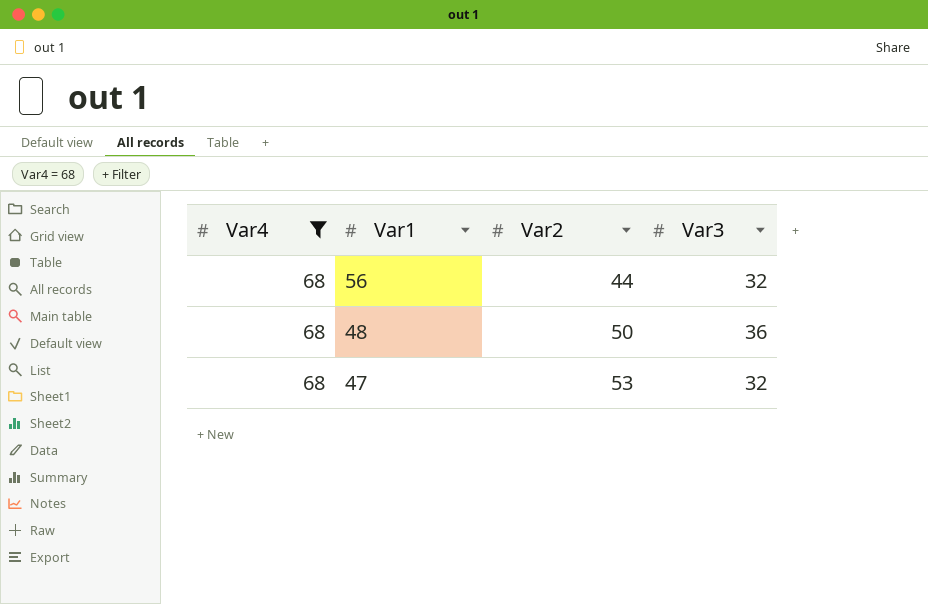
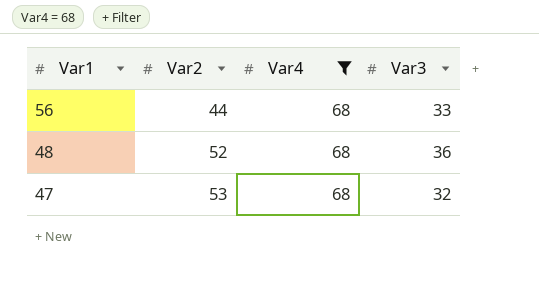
column Var4 | position: 1 -> 3
56 | Var3: 32 -> 33
48 | Var2: 50 -> 52

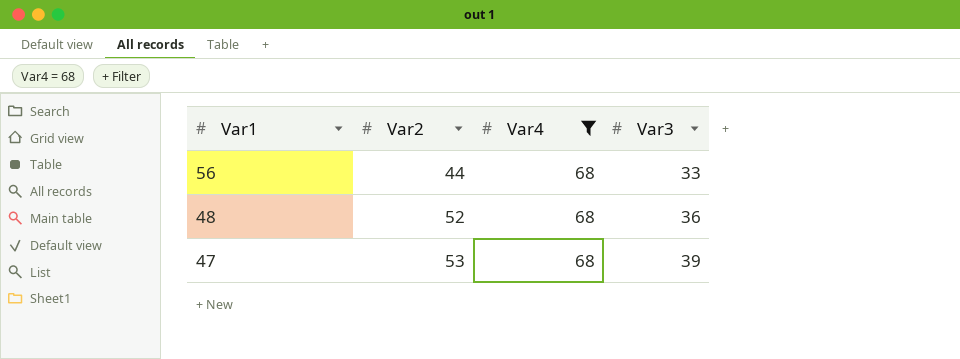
47 | Var3: 32 -> 39

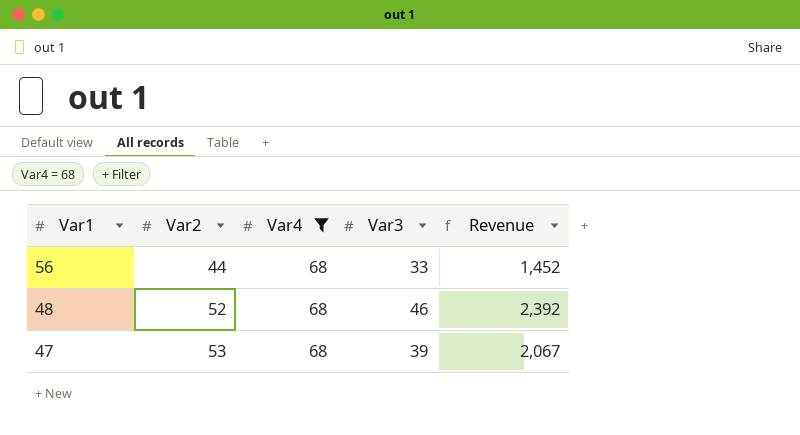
column Revenue | formula: none -> [Var2] * [Var3]
48 | Var3: 36 -> 46

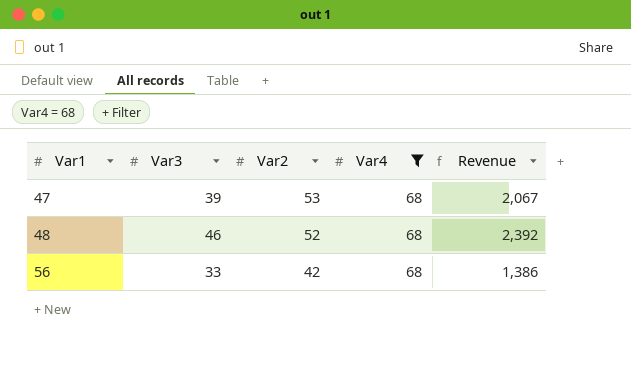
row order: Var1 descending -> Var1 ascending
column Var3 | position: 4 -> 2
56 | Var2: 44 -> 42
56 | Revenue: 1,452 -> 1,386

